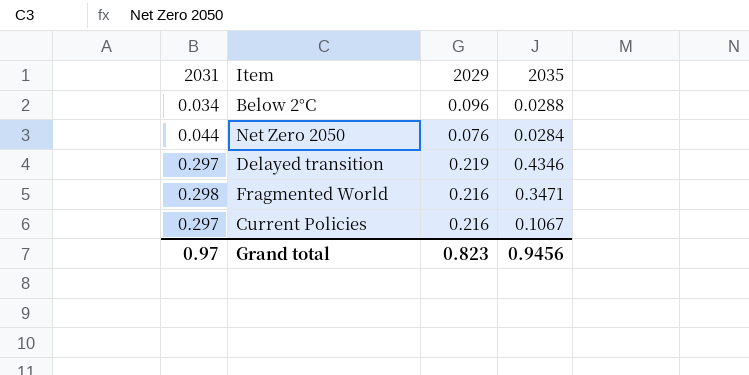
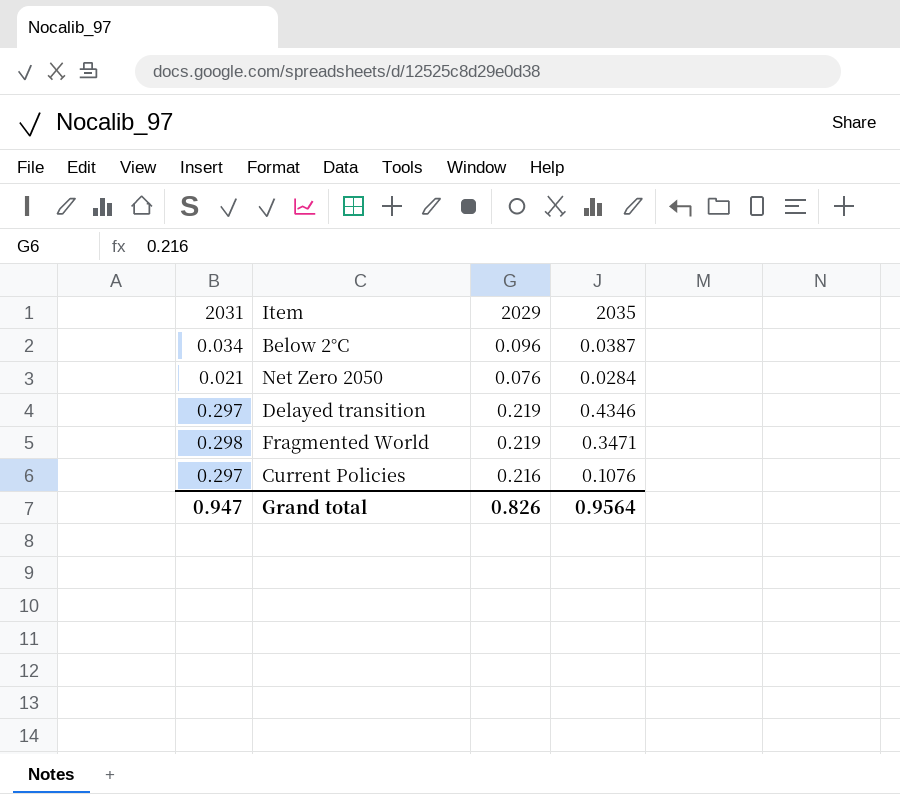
Below 2°C | 2035: 0.0288 -> 0.0387
Net Zero 2050 | 2031: 0.044 -> 0.021
Fragmented World | 2029: 0.216 -> 0.219
Current Policies | 2035: 0.1067 -> 0.1076
Grand total | 2031: 0.97 -> 0.947
Grand total | 2029: 0.823 -> 0.826
Grand total | 2035: 0.9456 -> 0.9564

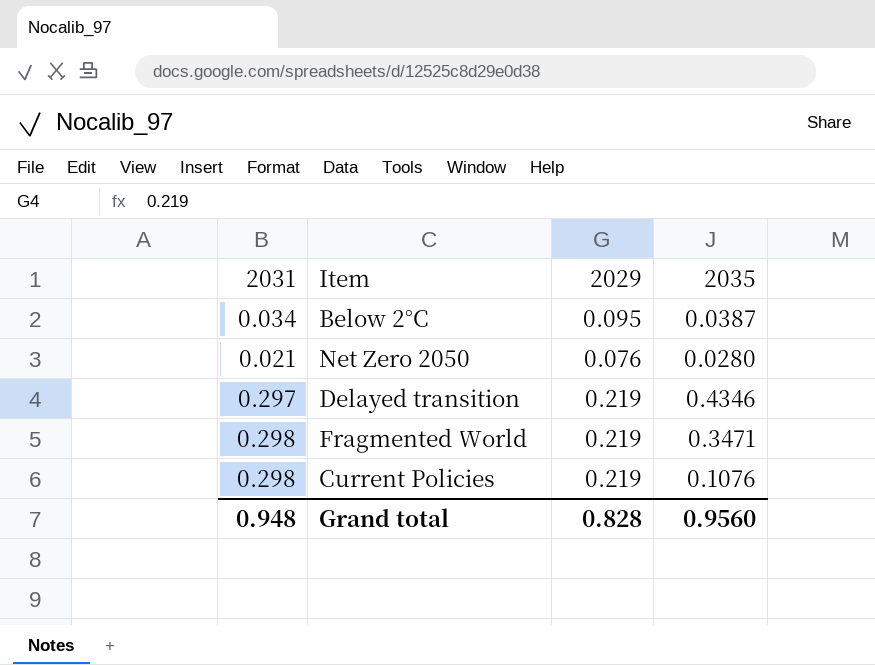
Below 2°C | 2029: 0.096 -> 0.095
Net Zero 2050 | 2035: 0.0284 -> 0.0280
Current Policies | 2031: 0.297 -> 0.298
Current Policies | 2029: 0.216 -> 0.219
Grand total | 2031: 0.947 -> 0.948
Grand total | 2029: 0.826 -> 0.828
Grand total | 2035: 0.9564 -> 0.9560

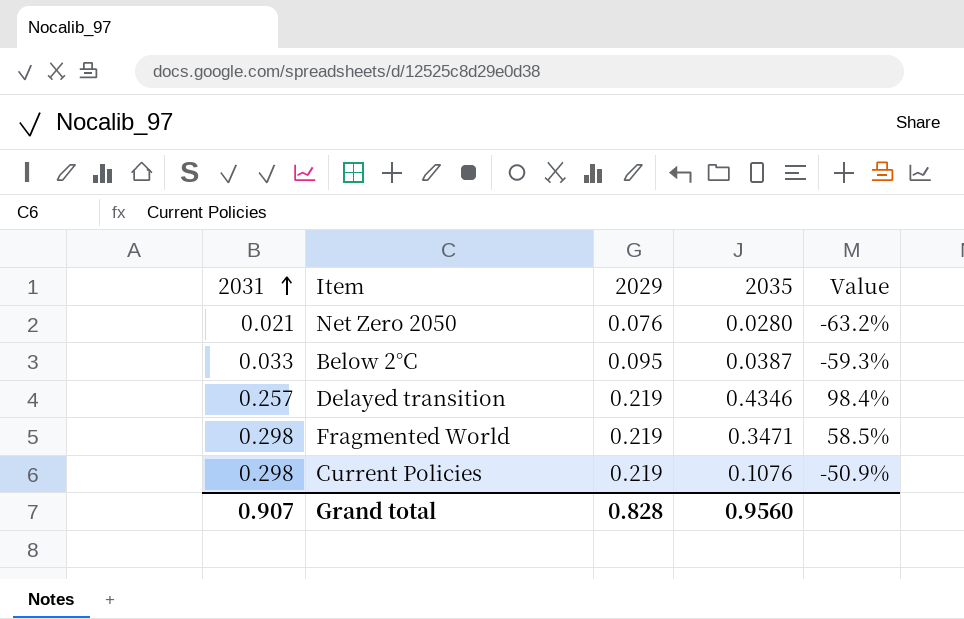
row order: none -> 2031 ascending
column Value | formula: none -> ([2035] - [2029]) / [2029]
Below 2°C | 2031: 0.034 -> 0.033
Delayed transition | 2031: 0.297 -> 0.257
Grand total | 2031: 0.948 -> 0.907

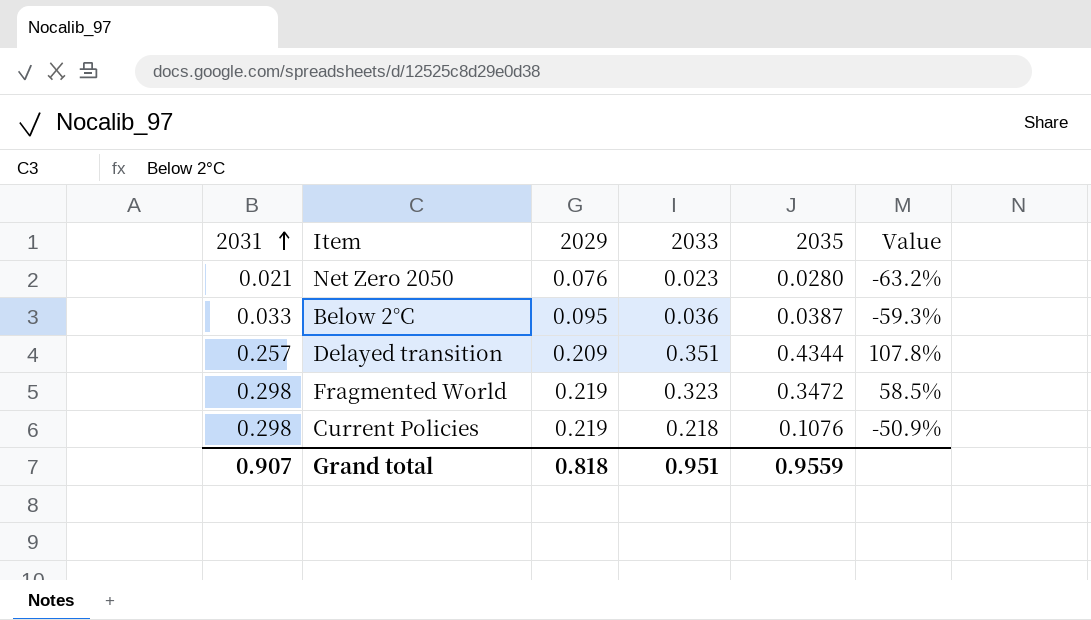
column 2033 | position: none -> 4
Delayed transition | 2029: 0.219 -> 0.209
Delayed transition | 2035: 0.4346 -> 0.4344
Delayed transition | Value: 98.4% -> 107.8%
Fragmented World | 2035: 0.3471 -> 0.3472
Grand total | 2029: 0.828 -> 0.818
Grand total | 2035: 0.9560 -> 0.9559

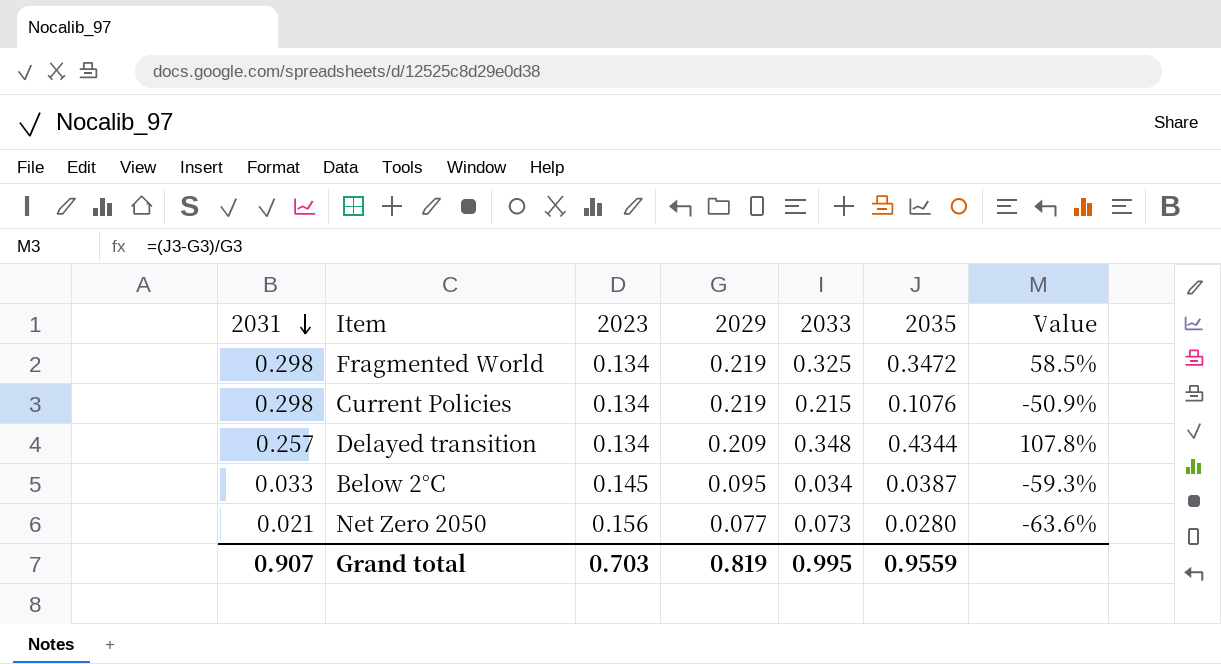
row order: 2031 ascending -> 2031 descending
column 2023 | position: none -> 3
Fragmented World | 2033: 0.323 -> 0.325
Current Policies | 2033: 0.218 -> 0.215
Delayed transition | 2033: 0.351 -> 0.348
Below 2°C | 2033: 0.036 -> 0.034
Net Zero 2050 | 2029: 0.076 -> 0.077
Net Zero 2050 | 2033: 0.023 -> 0.073
Net Zero 2050 | Value: -63.2% -> -63.6%
Grand total | 2029: 0.818 -> 0.819
Grand total | 2033: 0.951 -> 0.995

